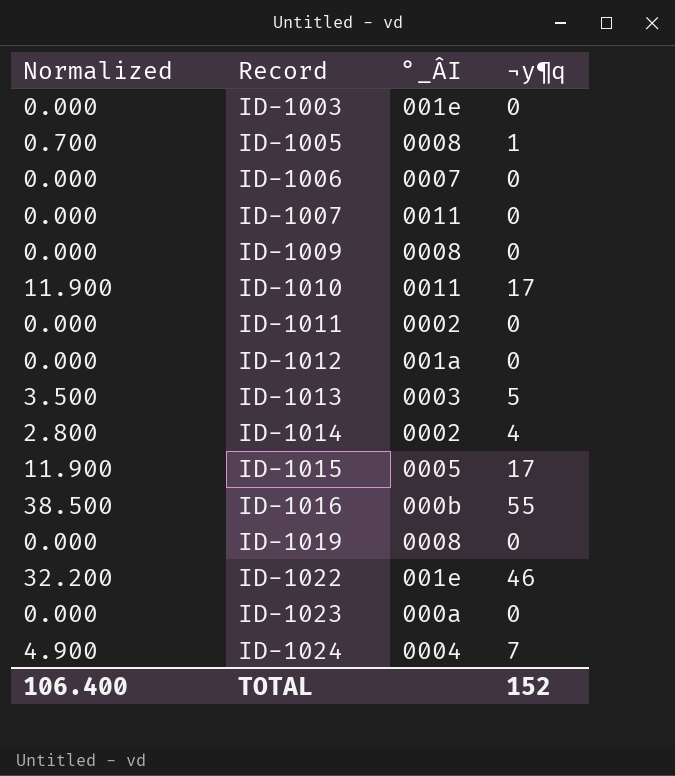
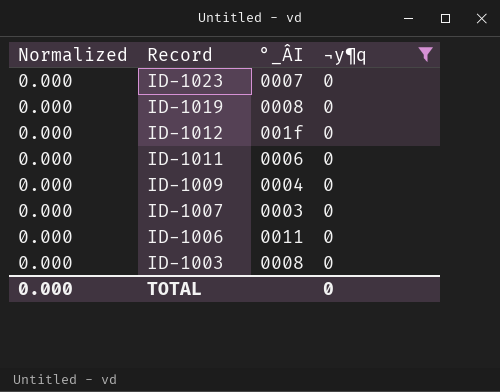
filter: none -> ¬y¶q = 0
row order: Record ascending -> Record descending
ID-1023 | °_ÂI: 000a -> 0007
ID-1012 | °_ÂI: 001a -> 001f
ID-1011 | °_ÂI: 0002 -> 0006
ID-1009 | °_ÂI: 0008 -> 0004
ID-1007 | °_ÂI: 0011 -> 0003
ID-1006 | °_ÂI: 0007 -> 0011
ID-1003 | °_ÂI: 001e -> 0008
TOTAL | Normalized: 106.400 -> 0.000
TOTAL | ¬y¶q: 152 -> 0

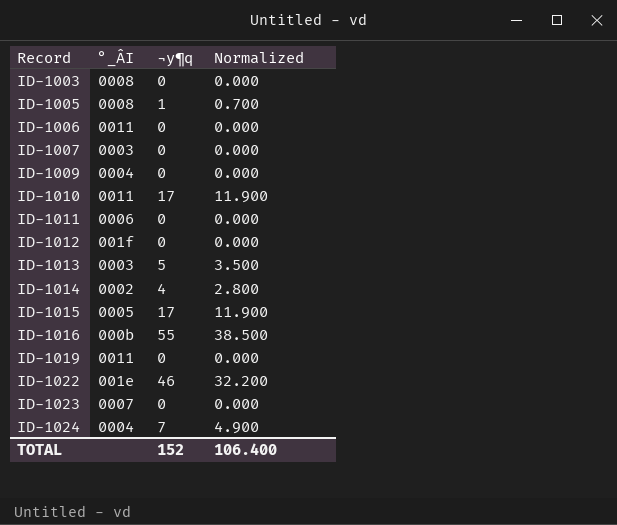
filter: ¬y¶q = 0 -> none
row order: Record descending -> Record ascending
column Normalized | position: 1 -> 4
ID-1019 | °_ÂI: 0008 -> 0011
TOTAL | ¬y¶q: 0 -> 152
TOTAL | Normalized: 0.000 -> 106.400

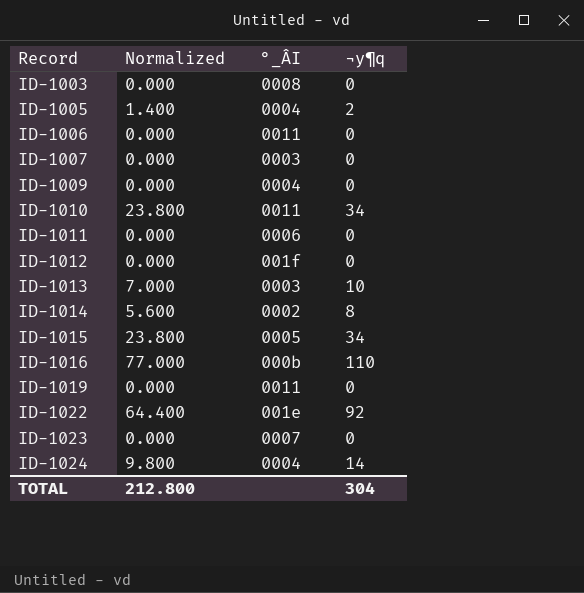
column Normalized | position: 4 -> 2
ID-1005 | Normalized: 0.700 -> 1.400
ID-1005 | °_ÂI: 0008 -> 0004
ID-1005 | ¬y¶q: 1 -> 2
ID-1010 | Normalized: 11.900 -> 23.800
ID-1010 | ¬y¶q: 17 -> 34
ID-1013 | Normalized: 3.500 -> 7.000
ID-1013 | ¬y¶q: 5 -> 10
ID-1014 | Normalized: 2.800 -> 5.600
ID-1014 | ¬y¶q: 4 -> 8
ID-1015 | Normalized: 11.900 -> 23.800
ID-1015 | ¬y¶q: 17 -> 34
ID-1016 | Normalized: 38.500 -> 77.000
ID-1016 | ¬y¶q: 55 -> 110
ID-1022 | Normalized: 32.200 -> 64.400
ID-1022 | ¬y¶q: 46 -> 92
ID-1024 | Normalized: 4.900 -> 9.800
ID-1024 | ¬y¶q: 7 -> 14
TOTAL | Normalized: 106.400 -> 212.800
TOTAL | ¬y¶q: 152 -> 304

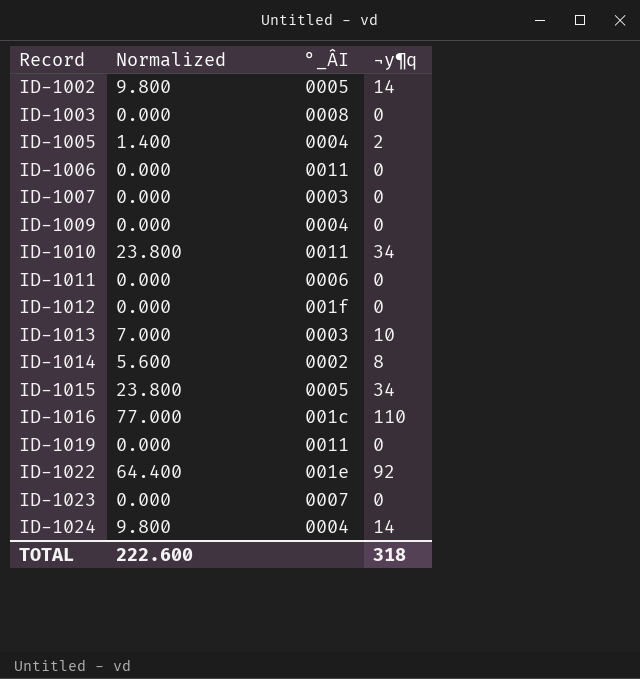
row ID-1002: none -> 9.800 | 0005 | 14
ID-1016 | °_ÂI: 000b -> 001c
TOTAL | Normalized: 212.800 -> 222.600
TOTAL | ¬y¶q: 304 -> 318

